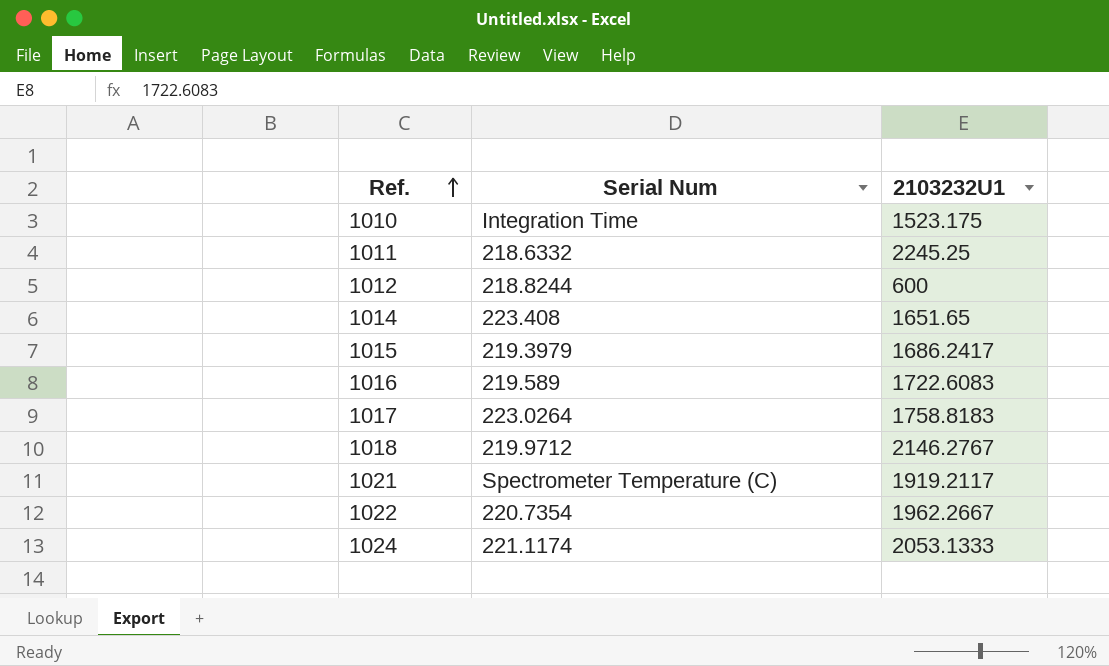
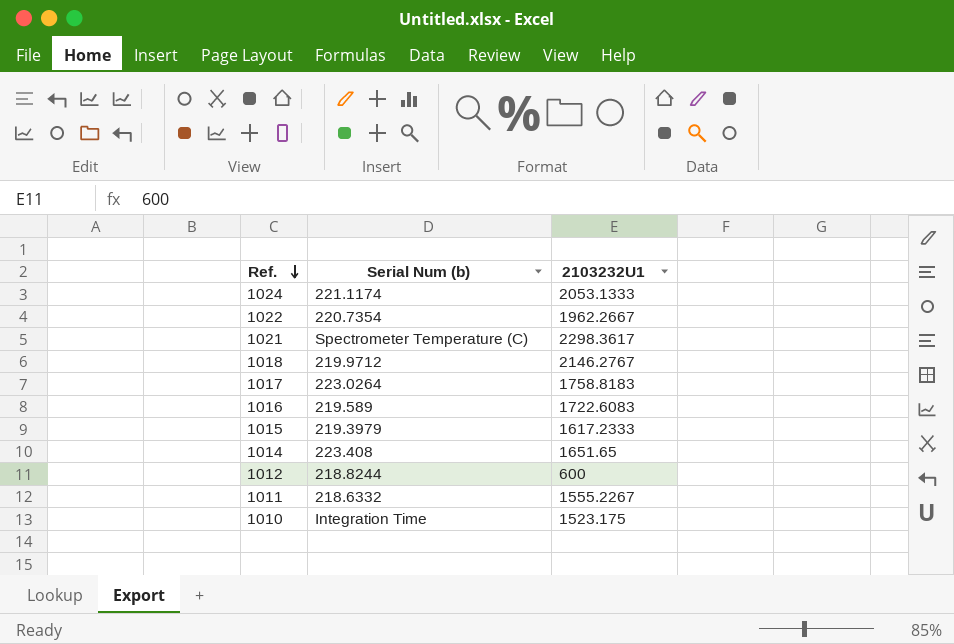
row order: Ref. ascending -> Ref. descending
column name: Serial Num -> Serial Num (b)
1021 | 2103232U1: 1919.2117 -> 2298.3617
1015 | 2103232U1: 1686.2417 -> 1617.2333
1011 | 2103232U1: 2245.25 -> 1555.2267

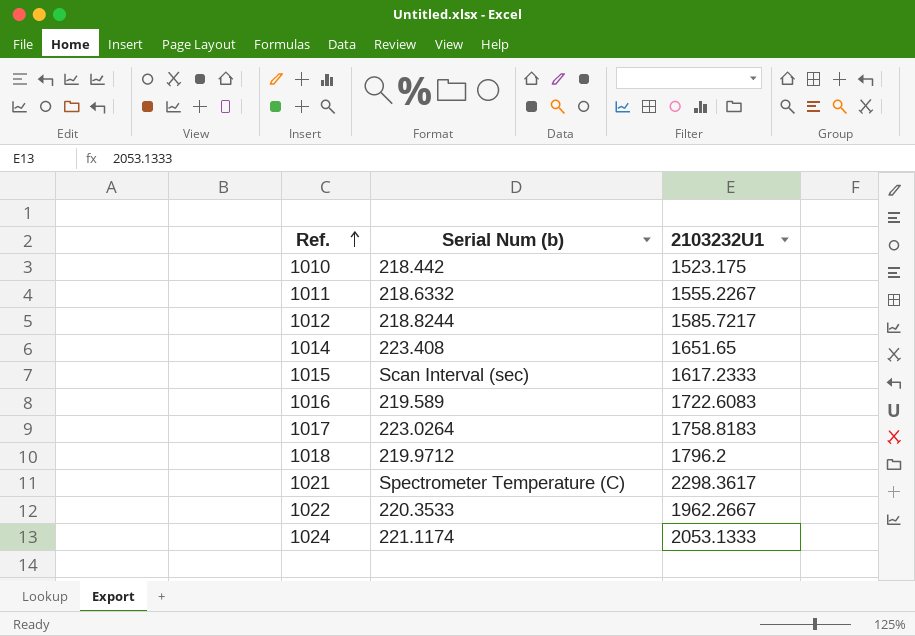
row order: Ref. descending -> Ref. ascending
1010 | Serial Num (b): Integration Time -> 218.442
1012 | 2103232U1: 600 -> 1585.7217
1015 | Serial Num (b): 219.3979 -> Scan Interval (sec)
1018 | 2103232U1: 2146.2767 -> 1796.2
1022 | Serial Num (b): 220.7354 -> 220.3533

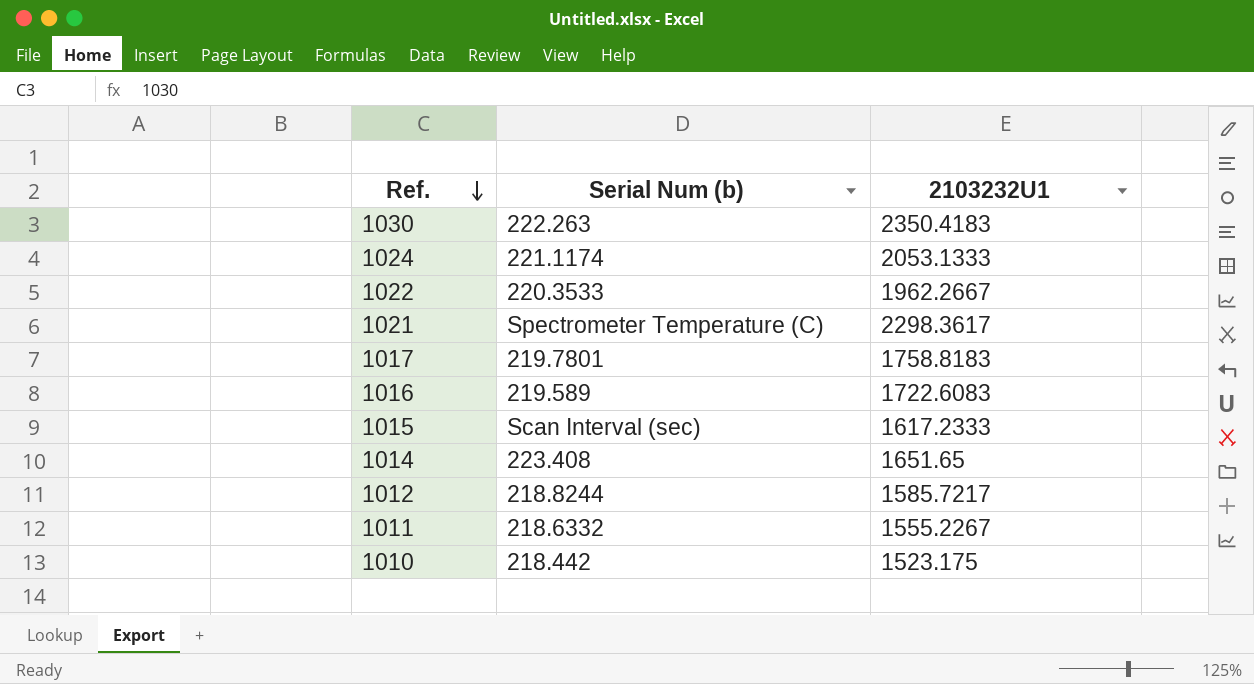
row order: Ref. ascending -> Ref. descending
row 1018: 219.9712 | 1796.2 -> none
row 1030: none -> 222.263 | 2350.4183
1017 | Serial Num (b): 223.0264 -> 219.7801

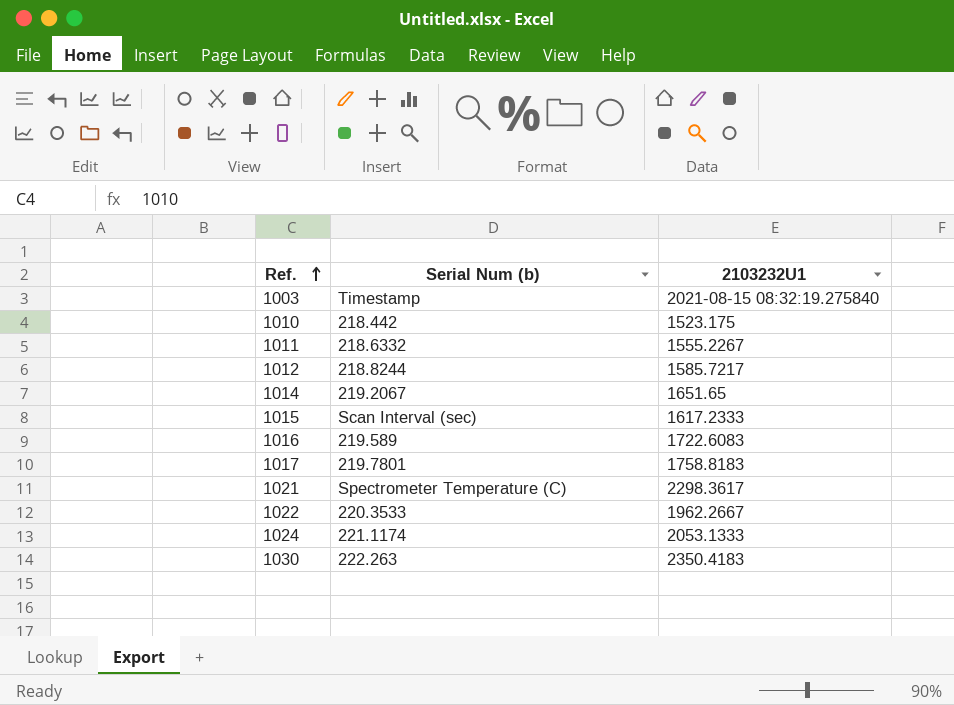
row order: Ref. descending -> Ref. ascending
row 1003: none -> Timestamp | 2021-08-15 08:32:19.275840
1014 | Serial Num (b): 223.408 -> 219.2067

